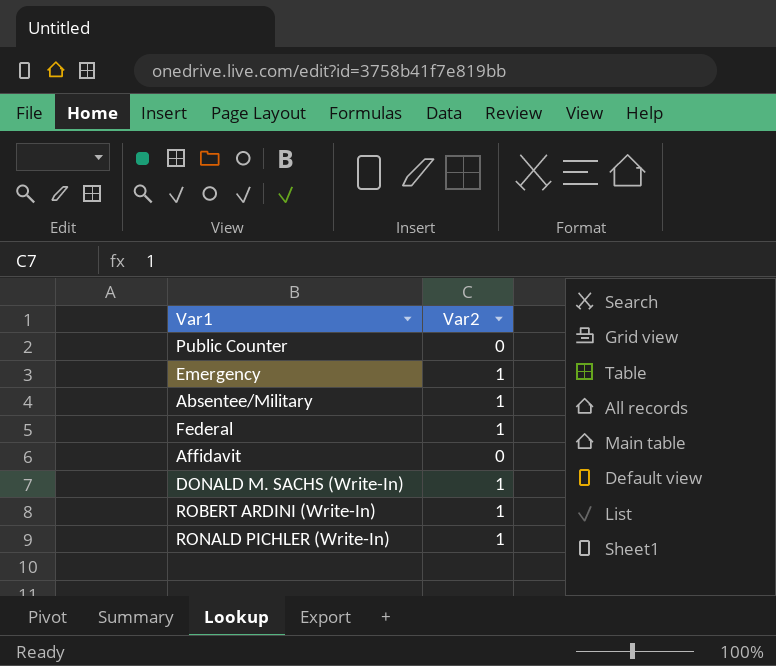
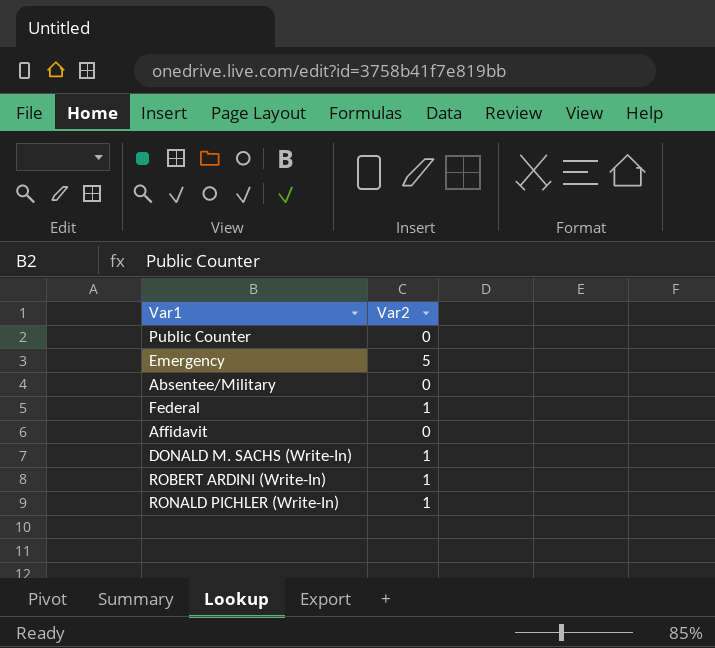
Emergency | Var2: 1 -> 5
Absentee/Military | Var2: 1 -> 0

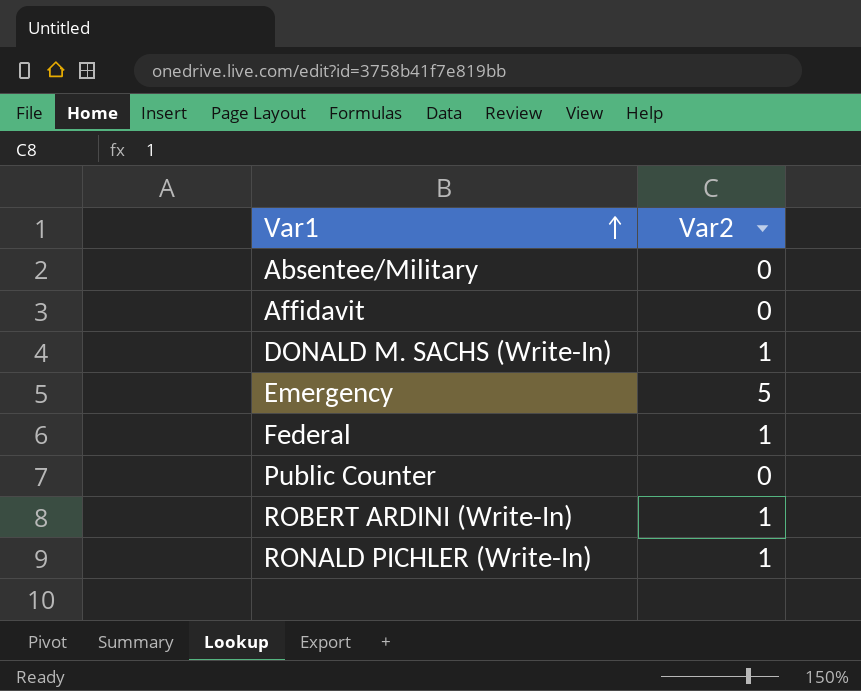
row order: none -> Var1 ascending

